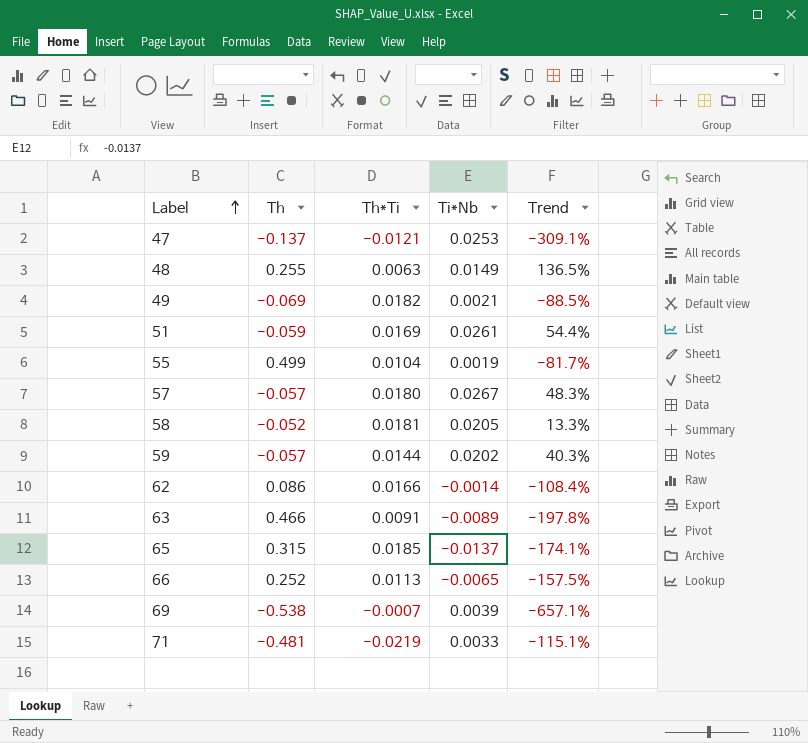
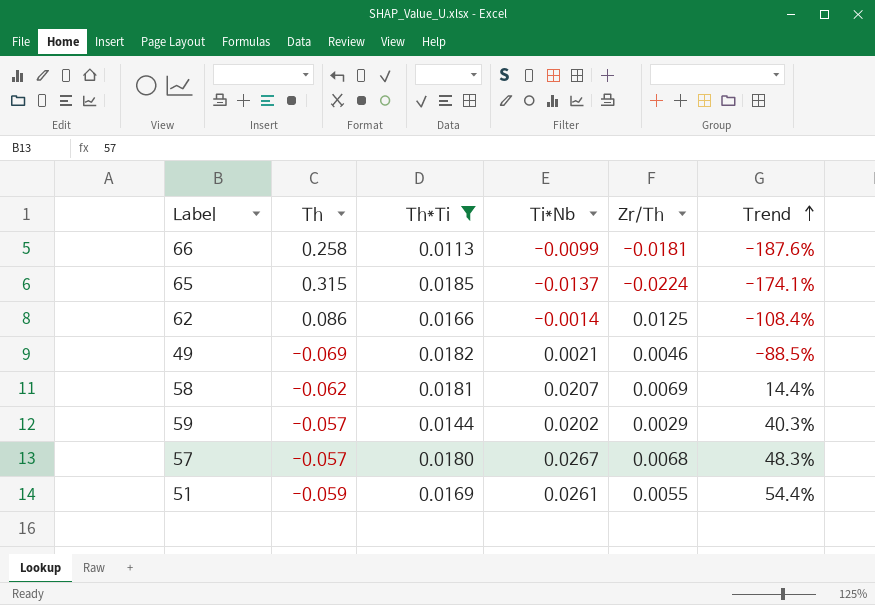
filter: none -> Th*Ti >= 0.0113
row order: Label ascending -> Trend ascending
column Zr/Th | position: none -> 5
66 | Th: 0.252 -> 0.258
66 | Ti*Nb: -0.0065 -> -0.0099
66 | Trend: -157.5% -> -187.6%
58 | Th: -0.052 -> -0.062
58 | Ti*Nb: 0.0205 -> 0.0207
58 | Trend: 13.3% -> 14.4%

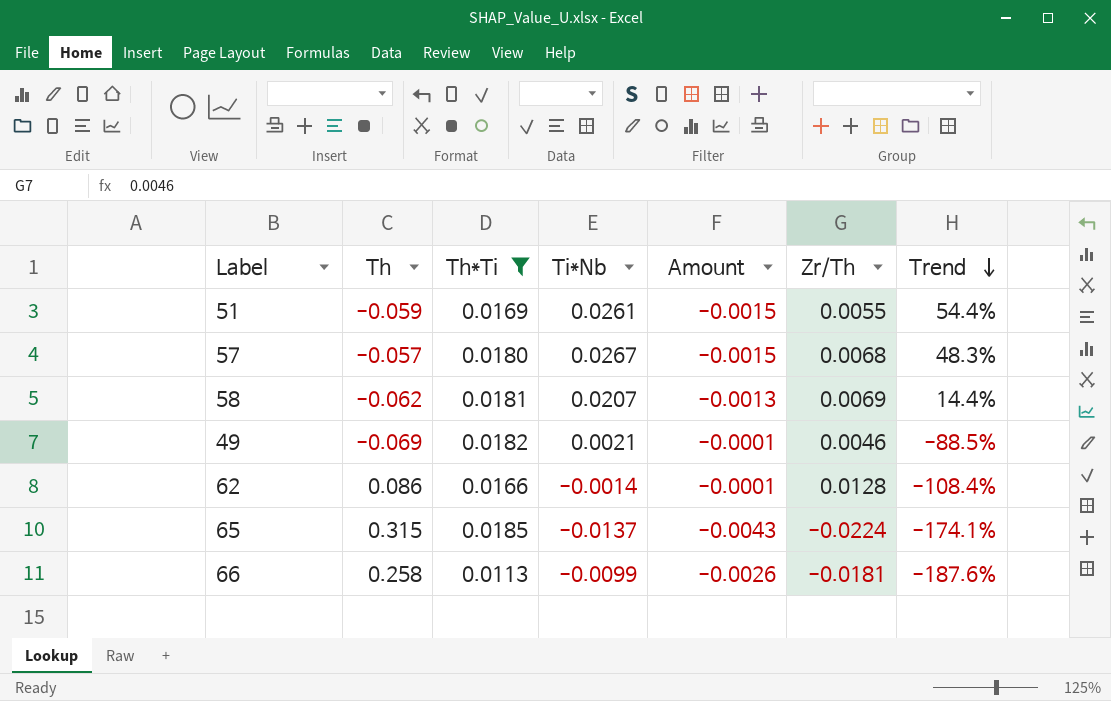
row order: Trend ascending -> Trend descending
column Amount | formula: none -> [Th] * [Ti*Nb]
row 59: -0.057 | 0.0144 | 0.0202 | 0.0029 | 40.3% -> none
62 | Zr/Th: 0.0125 -> 0.0128

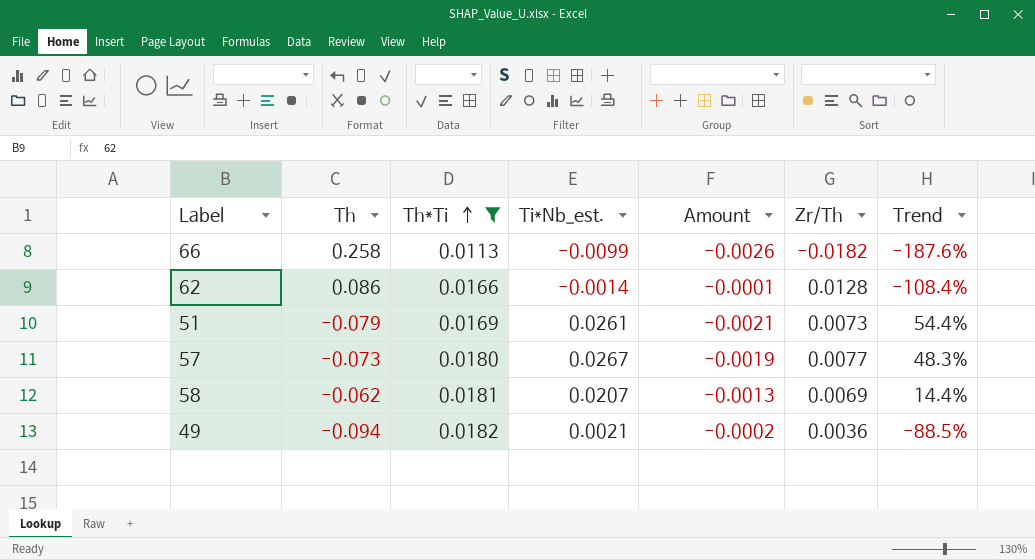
row order: Trend descending -> Th*Ti ascending
column name: Ti*Nb -> Ti*Nb_est.
row 65: 0.315 | 0.0185 | -0.0137 | -0.0043 | -0.0224 | -174.1% -> none
66 | Zr/Th: -0.0181 -> -0.0182
51 | Th: -0.059 -> -0.079
51 | Amount: -0.0015 -> -0.0021
51 | Zr/Th: 0.0055 -> 0.0073
57 | Th: -0.057 -> -0.073
57 | Amount: -0.0015 -> -0.0019
57 | Zr/Th: 0.0068 -> 0.0077
49 | Th: -0.069 -> -0.094
49 | Amount: -0.0001 -> -0.0002
49 | Zr/Th: 0.0046 -> 0.0036

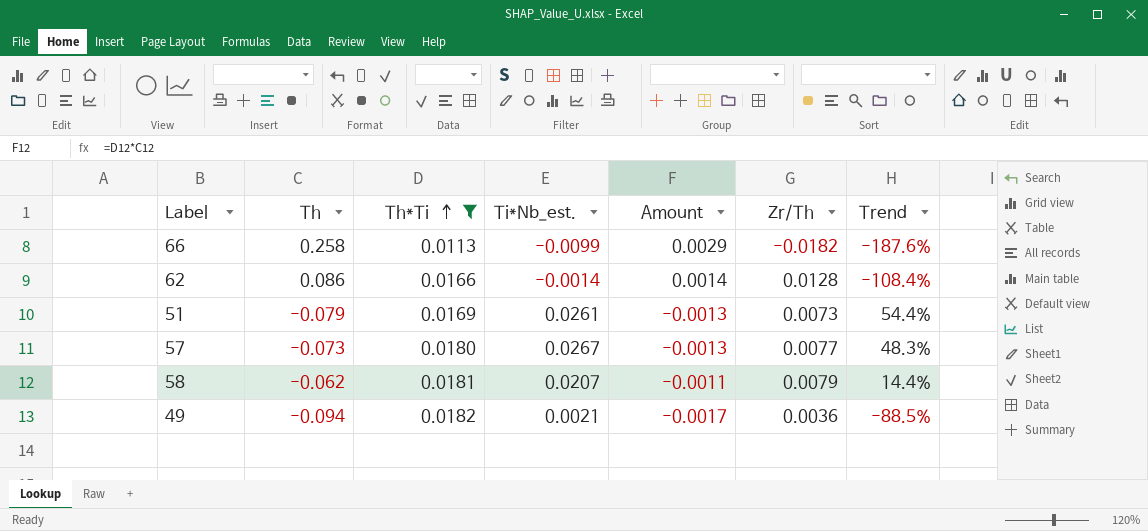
column Amount | formula: [Th] * [Ti*Nb_est.] -> [Th] * [Th*Ti]
58 | Zr/Th: 0.0069 -> 0.0079

